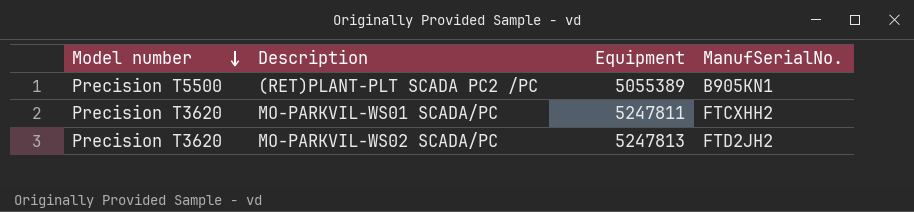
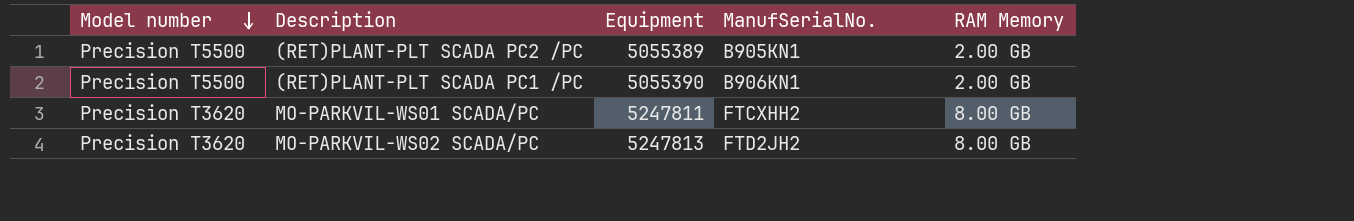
column RAM Memory | position: none -> 5
row (RET)PLANT-PLT SCADA PC1 /PC: none -> Precision T5500 | 5055390 | B906KN1 | 2.00 GB

